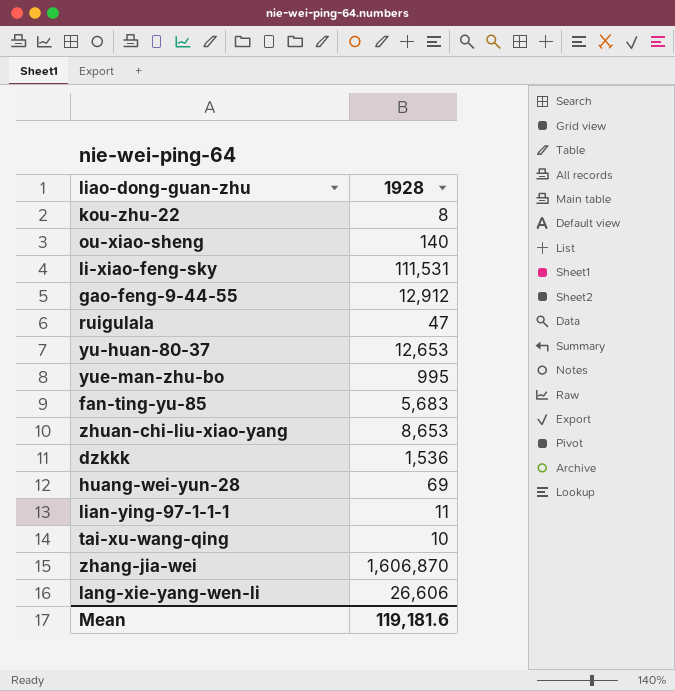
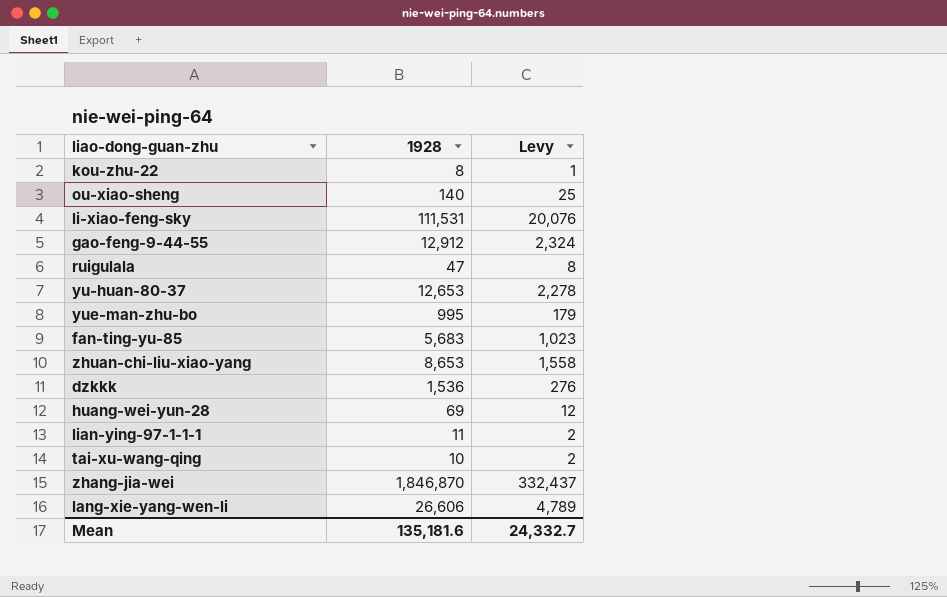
column Levy | formula: none -> [1928] * 0.18
zhang-jia-wei | 1928: 1,606,870 -> 1,846,870
Mean | 1928: 119,181.6 -> 135,181.6

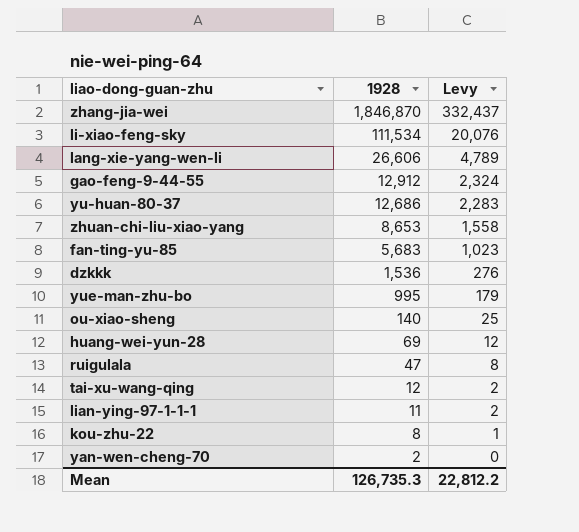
row order: none -> 1928 descending
li-xiao-feng-sky | 1928: 111,531 -> 111,534
yu-huan-80-37 | 1928: 12,653 -> 12,686
yu-huan-80-37 | Levy: 2,278 -> 2,283
tai-xu-wang-qing | 1928: 10 -> 12
row yan-wen-cheng-70: none -> 2 | 0
Mean | 1928: 135,181.6 -> 126,735.3
Mean | Levy: 24,332.7 -> 22,812.2

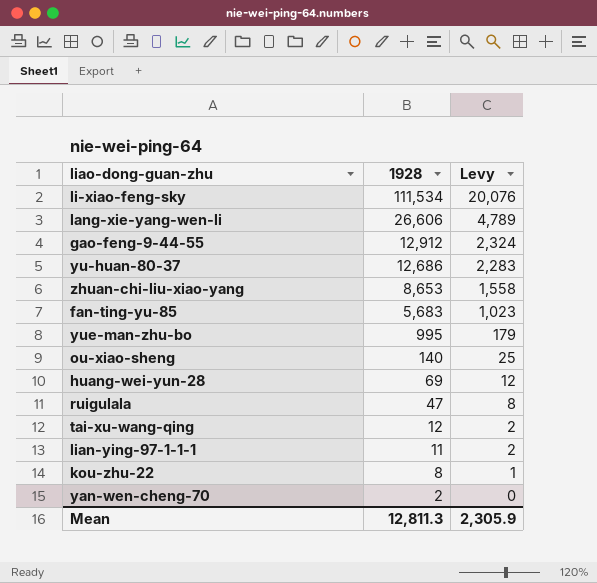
row zhang-jia-wei: 1,846,870 | 332,437 -> none
row dzkkk: 1,536 | 276 -> none
Mean | 1928: 126,735.3 -> 12,811.3
Mean | Levy: 22,812.2 -> 2,305.9

